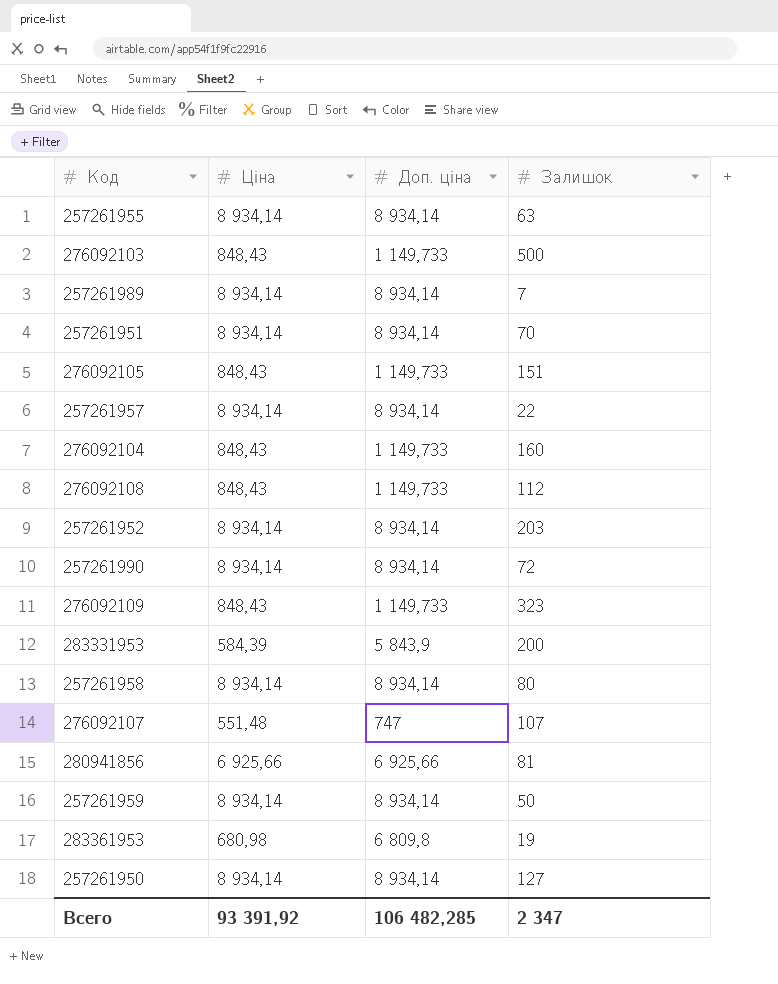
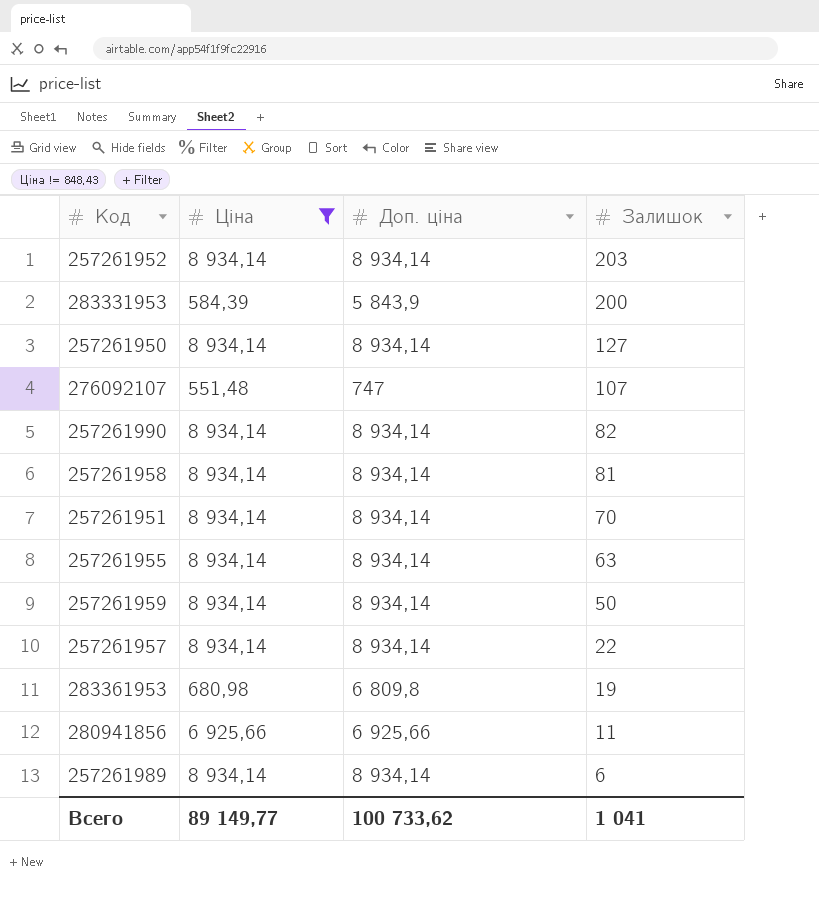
filter: none -> Ціна != 848,43
row order: none -> Залишок descending
257261990 | Залишок: 72 -> 82
257261958 | Залишок: 80 -> 81
280941856 | Залишок: 81 -> 11
257261989 | Залишок: 7 -> 6
Всего | Ціна: 93 391,92 -> 89 149,77
Всего | Доп. ціна: 106 482,285 -> 100 733,62
Всего | Залишок: 2 347 -> 1 041

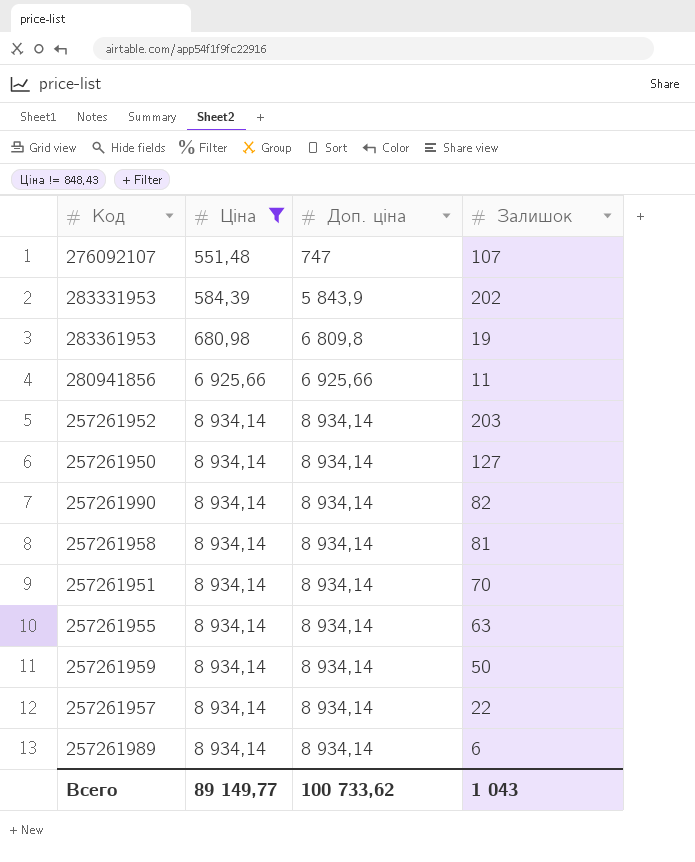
row order: Залишок descending -> Ціна ascending
283331953 | Залишок: 200 -> 202
Всего | Залишок: 1 041 -> 1 043

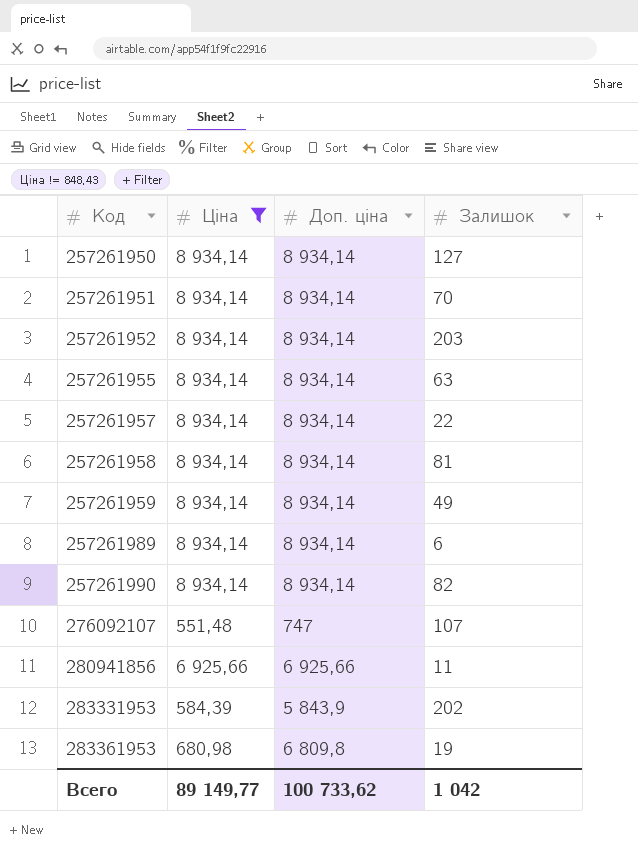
row order: Ціна ascending -> Код ascending
257261959 | Залишок: 50 -> 49
Всего | Залишок: 1 043 -> 1 042

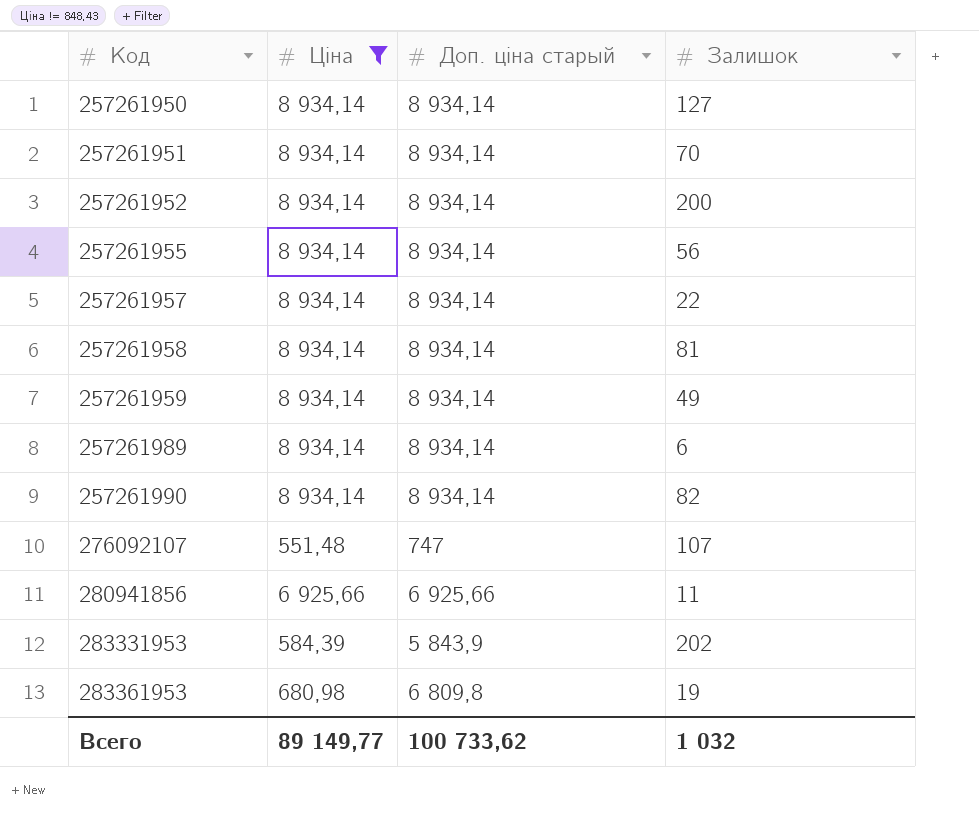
column name: Доп. ціна -> Доп. ціна старый
257261952 | Залишок: 203 -> 200
257261955 | Залишок: 63 -> 56
Всего | Залишок: 1 042 -> 1 032

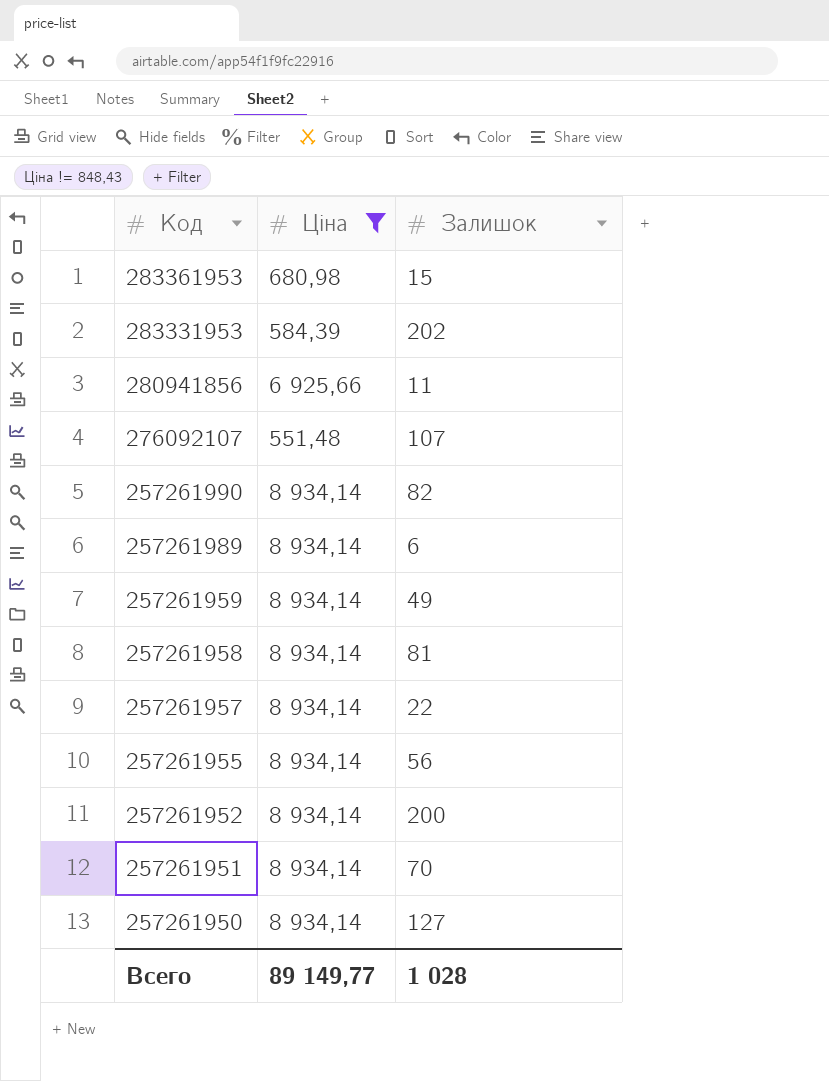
row order: Код ascending -> Код descending
column Доп. ціна старый | position: 3 -> none
283361953 | Залишок: 19 -> 15
Всего | Залишок: 1 032 -> 1 028

